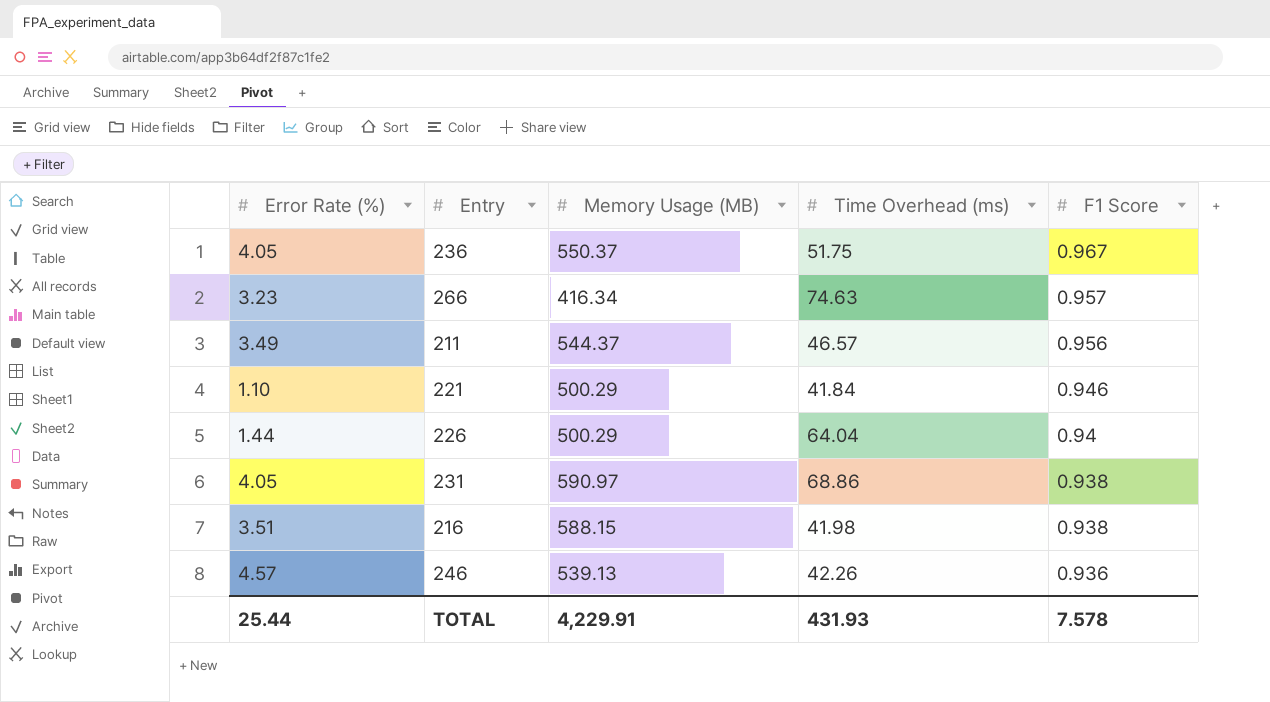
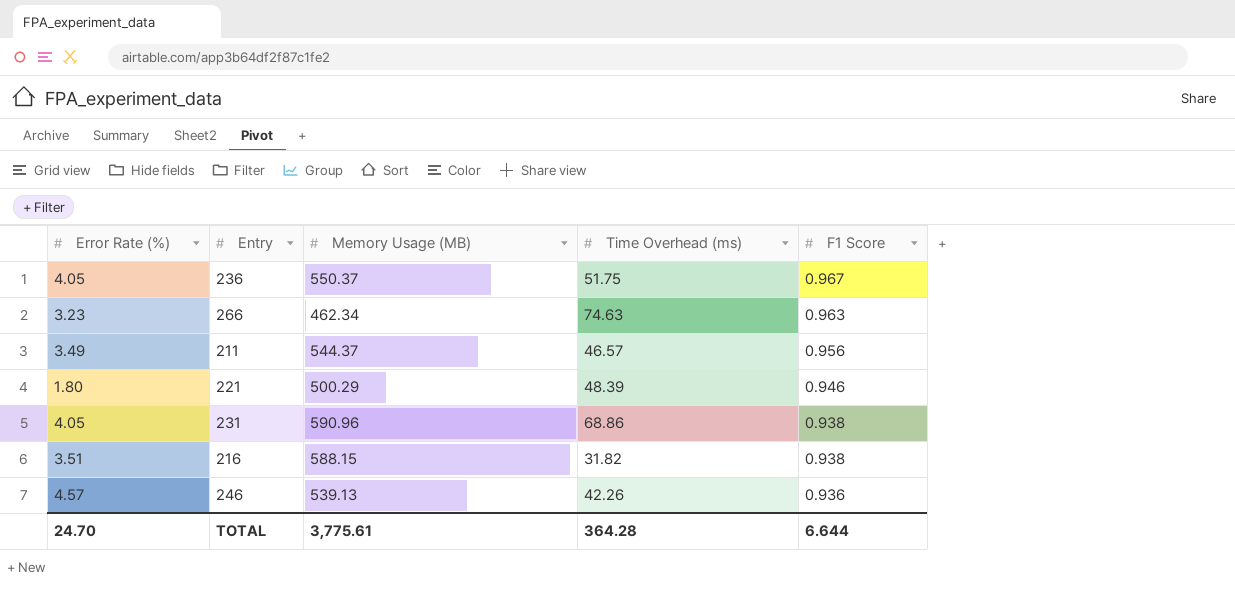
row 226: 1.44 | 500.29 | 64.04 | 0.94 -> none
266 | Memory Usage (MB): 416.34 -> 462.34
266 | F1 Score: 0.957 -> 0.963
221 | Error Rate (%): 1.10 -> 1.80
221 | Time Overhead (ms): 41.84 -> 48.39
231 | Memory Usage (MB): 590.97 -> 590.96
216 | Time Overhead (ms): 41.98 -> 31.82
TOTAL | Error Rate (%): 25.44 -> 24.70
TOTAL | Memory Usage (MB): 4,229.91 -> 3,775.61
TOTAL | Time Overhead (ms): 431.93 -> 364.28
TOTAL | F1 Score: 7.578 -> 6.644

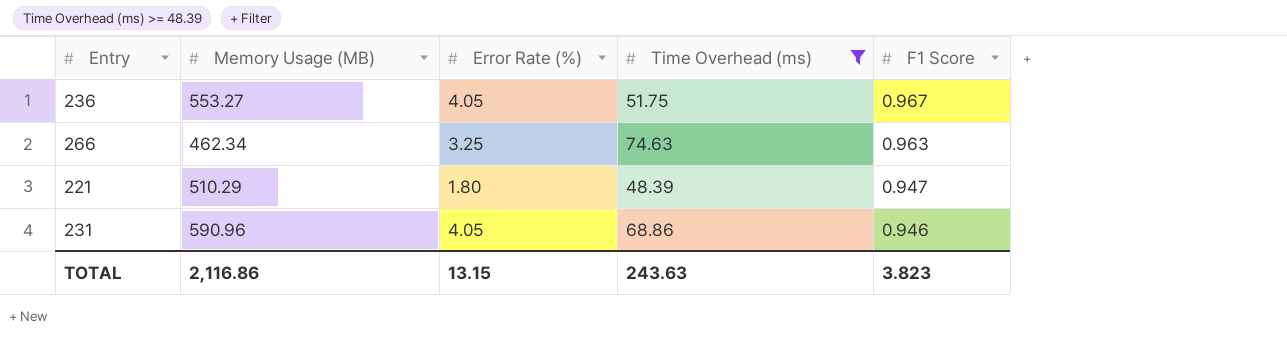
filter: none -> Time Overhead (ms) >= 48.39
column Error Rate (%) | position: 1 -> 3
236 | Memory Usage (MB): 550.37 -> 553.27
266 | Error Rate (%): 3.23 -> 3.25
221 | Memory Usage (MB): 500.29 -> 510.29
221 | F1 Score: 0.946 -> 0.947
231 | F1 Score: 0.938 -> 0.946
TOTAL | Memory Usage (MB): 3,775.61 -> 2,116.86
TOTAL | Error Rate (%): 24.70 -> 13.15
TOTAL | Time Overhead (ms): 364.28 -> 243.63
TOTAL | F1 Score: 6.644 -> 3.823

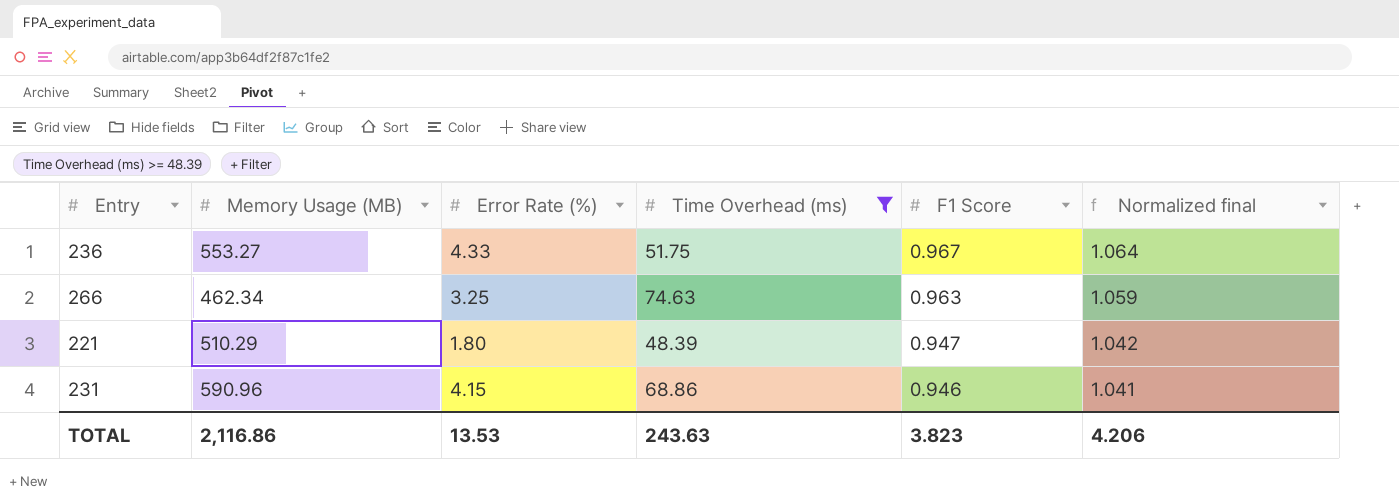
column Normalized final | formula: none -> [F1 Score] * 1.1
236 | Error Rate (%): 4.05 -> 4.33
231 | Error Rate (%): 4.05 -> 4.15
TOTAL | Error Rate (%): 13.15 -> 13.53

